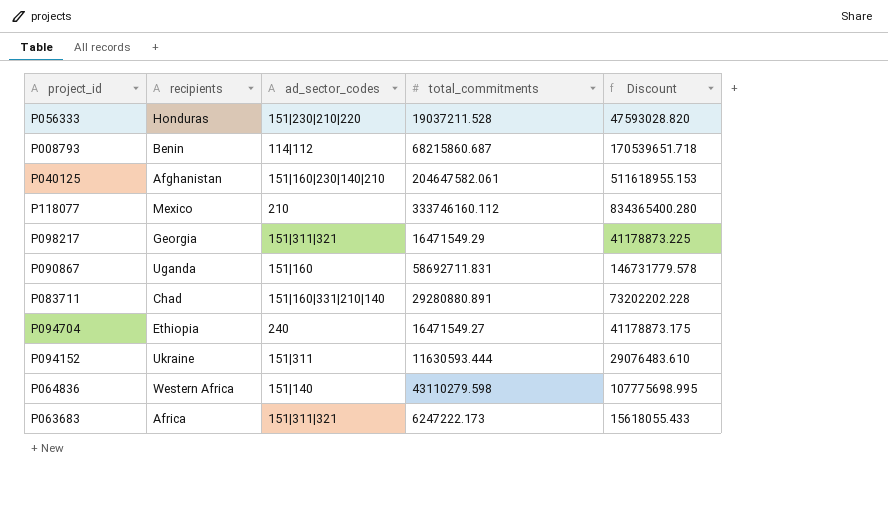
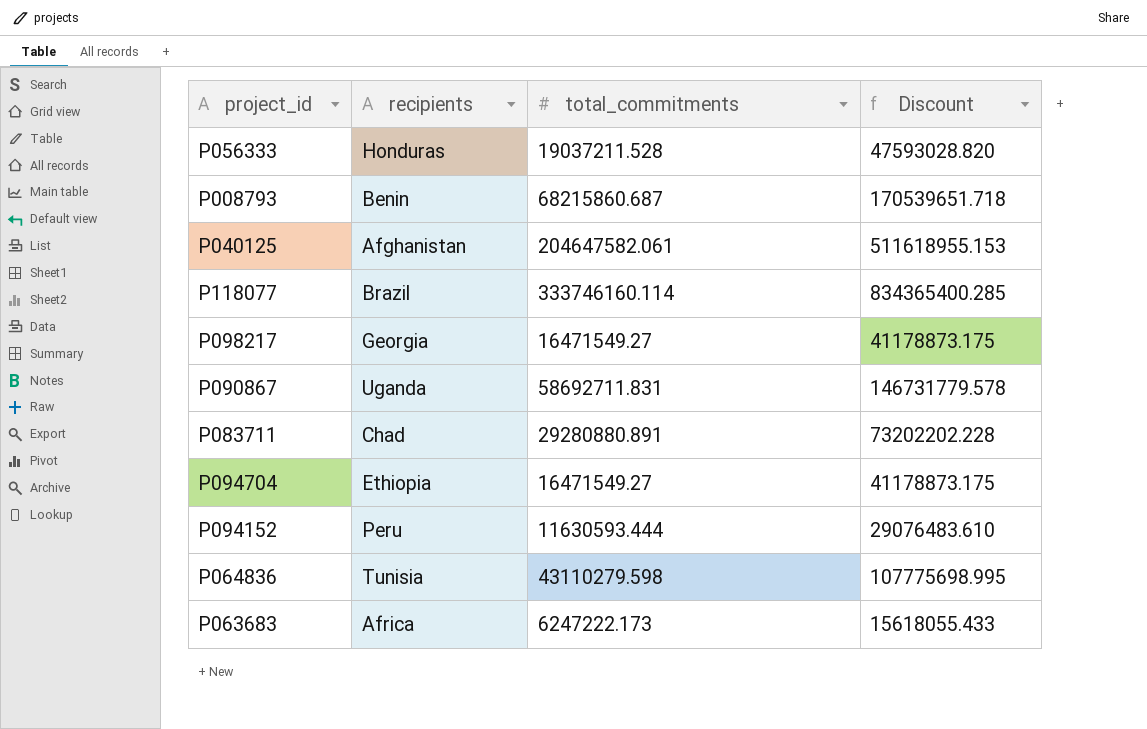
column ad_sector_codes | position: 3 -> none
P118077 | recipients: Mexico -> Brazil
P118077 | total_commitments: 333746160.112 -> 333746160.114
P118077 | Discount: 834365400.280 -> 834365400.285
P098217 | total_commitments: 16471549.29 -> 16471549.27
P098217 | Discount: 41178873.225 -> 41178873.175
P094152 | recipients: Ukraine -> Peru
P064836 | recipients: Western Africa -> Tunisia

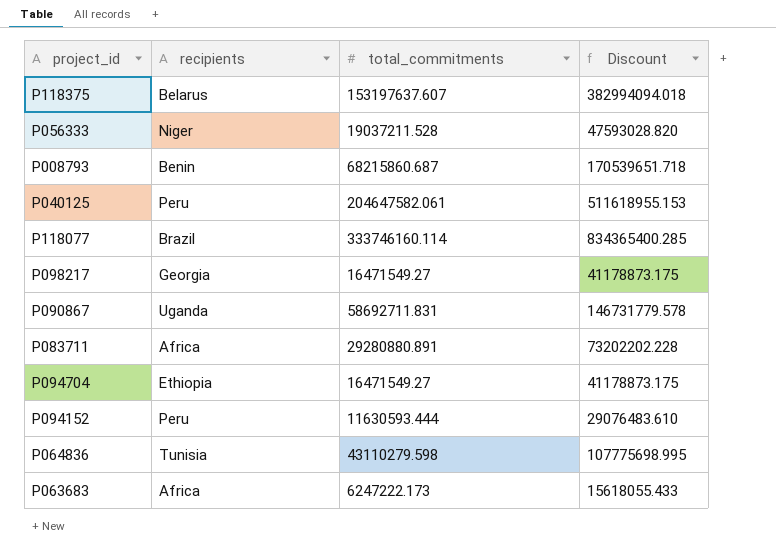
row P118375: none -> Belarus | 153197637.607 | 382994094.018
P056333 | recipients: Honduras -> Niger
P040125 | recipients: Afghanistan -> Peru
P083711 | recipients: Chad -> Africa

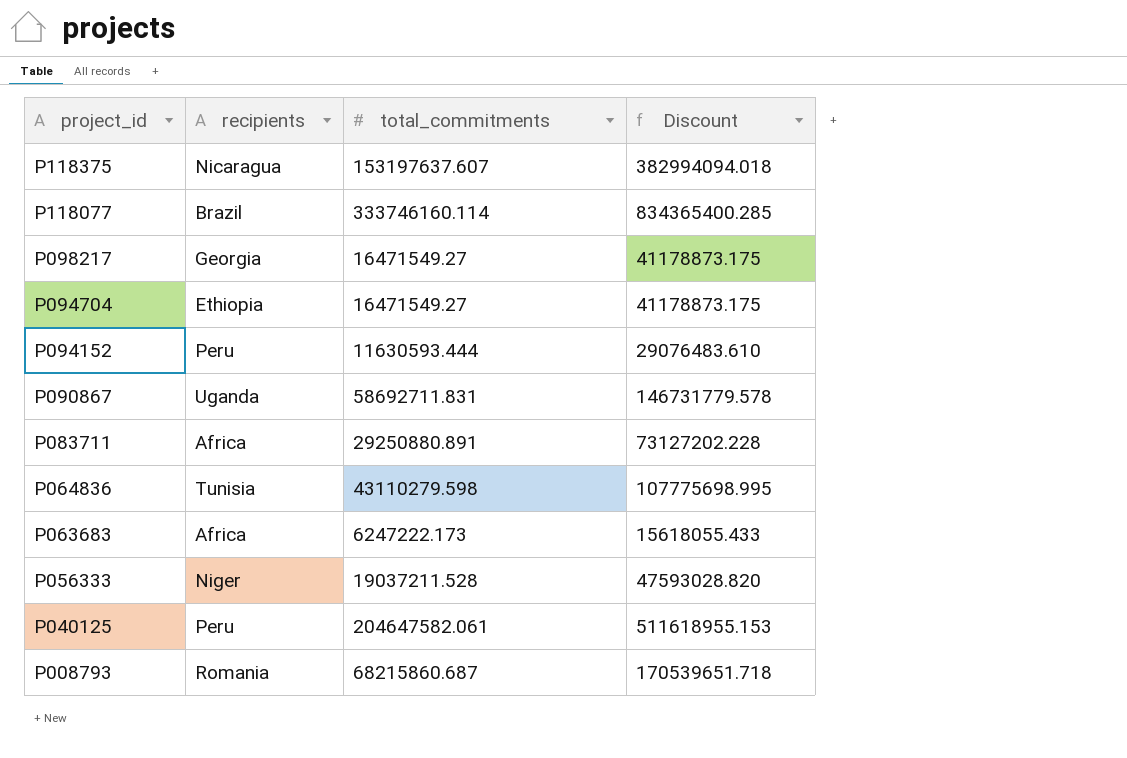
row order: none -> project_id descending
P118375 | recipients: Belarus -> Nicaragua
P083711 | total_commitments: 29280880.891 -> 29250880.891
P083711 | Discount: 73202202.228 -> 73127202.228
P008793 | recipients: Benin -> Romania

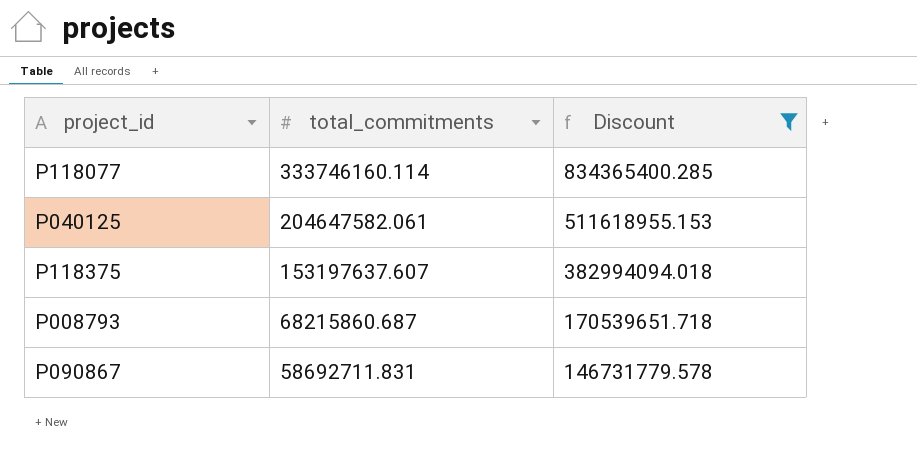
filter: none -> Discount >= 146731779.578
row order: project_id descending -> total_commitments descending
column recipients | position: 2 -> none

